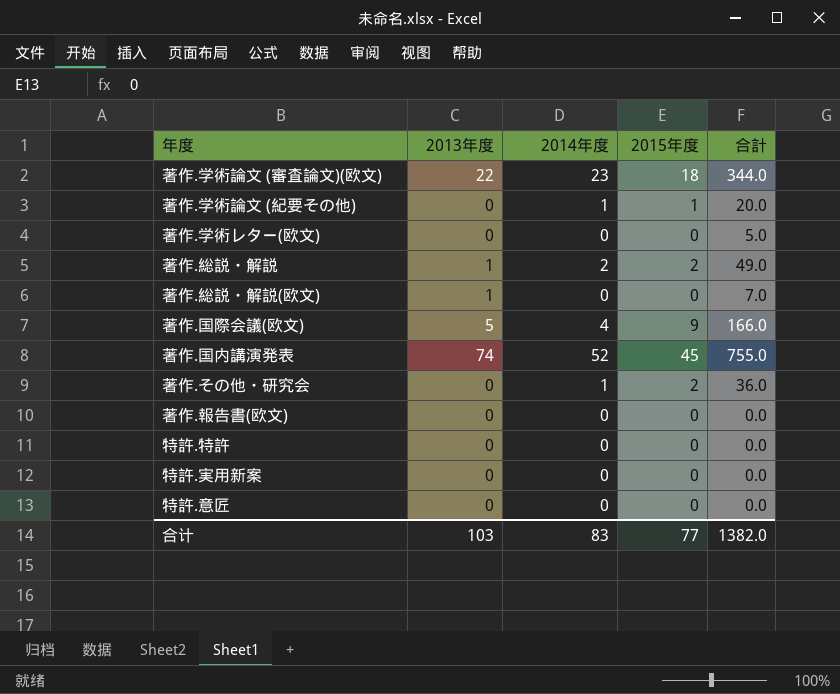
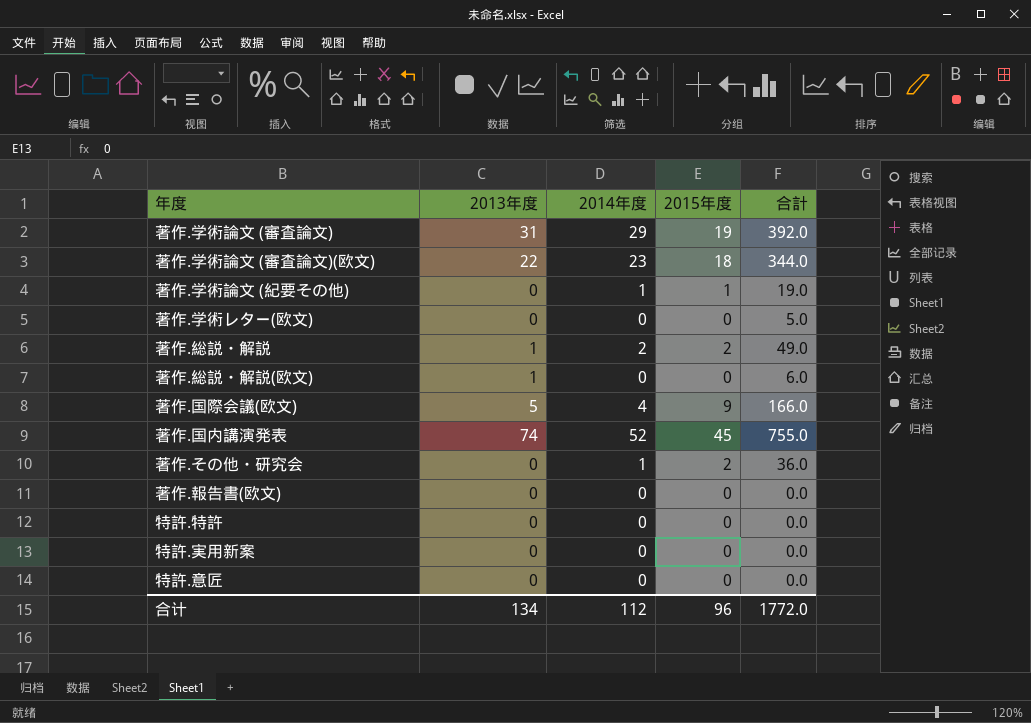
row 著作.学術論文 (審査論文): none -> 31 | 29 | 19 | 392.0
著作.学術論文 (紀要その他) | 合計: 20.0 -> 19.0
著作.総説・解説(欧文) | 合計: 7.0 -> 6.0
合计 | 2013年度: 103 -> 134
合计 | 2014年度: 83 -> 112
合计 | 2015年度: 77 -> 96
合计 | 合計: 1382.0 -> 1772.0

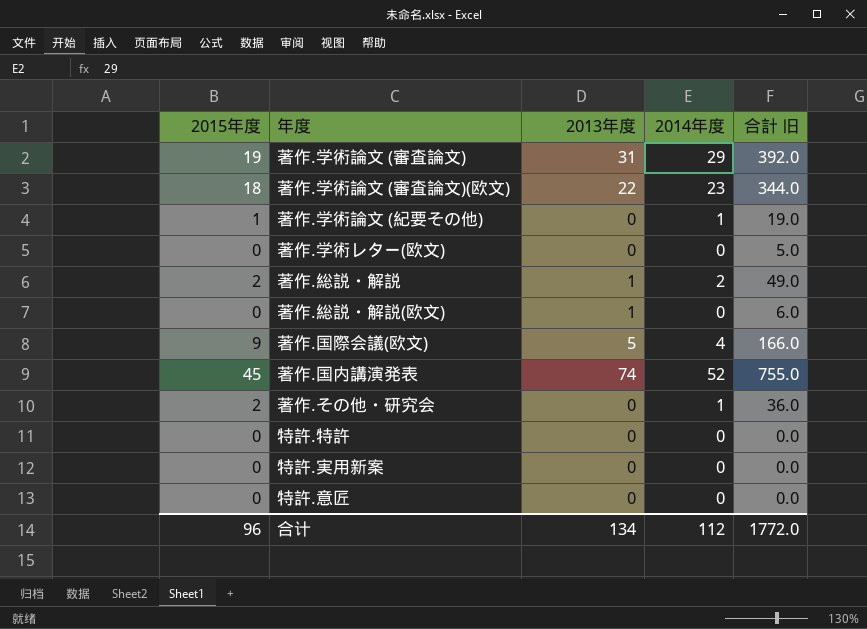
column 2015年度 | position: 4 -> 1
column name: 合計 -> 合計 旧
row 著作.報告書(欧文): 0 | 0 | 0 | 0.0 -> none

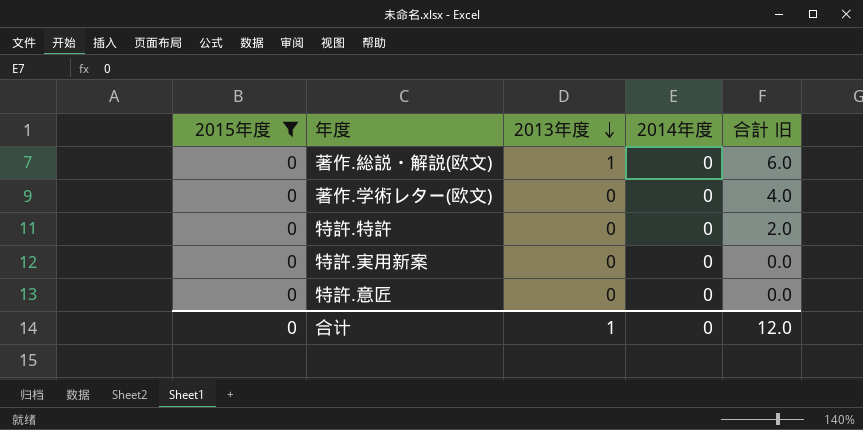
filter: none -> 2015年度 = 0
row order: none -> 2013年度 descending
著作.学術レター(欧文) | 合計 旧: 5.0 -> 4.0
特許.特許 | 合計 旧: 0.0 -> 2.0
合计 | 2015年度: 96 -> 0
合计 | 2013年度: 134 -> 1
合计 | 2014年度: 112 -> 0
合计 | 合計 旧: 1772.0 -> 12.0

